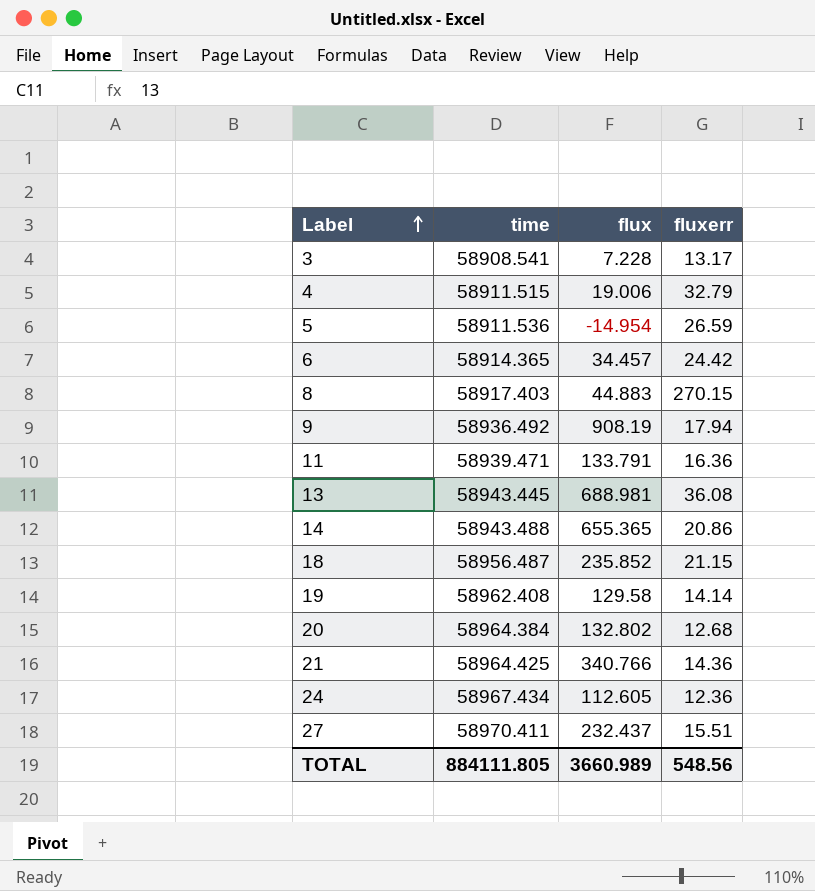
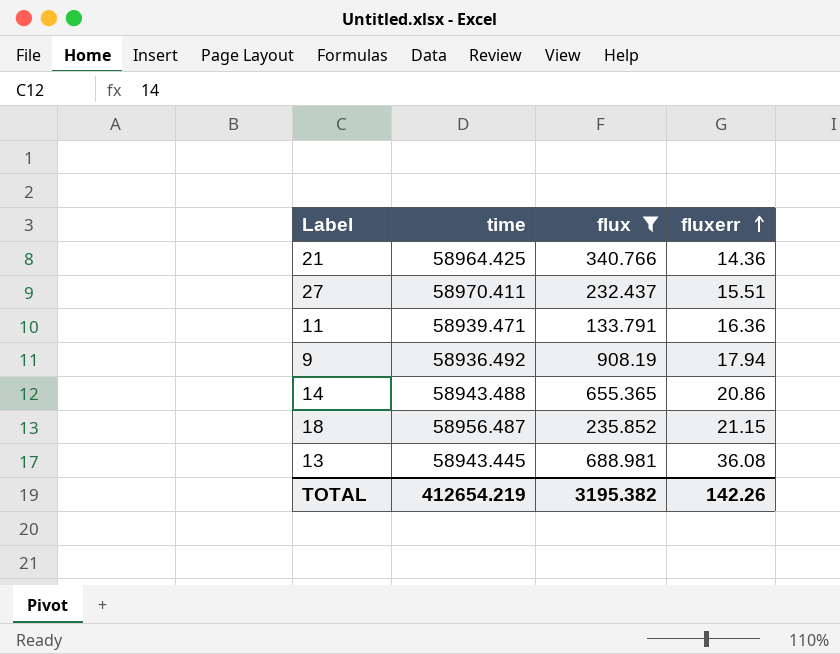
filter: none -> flux >= 133.791
row order: Label ascending -> fluxerr ascending
TOTAL | time: 884111.805 -> 412654.219
TOTAL | flux: 3660.989 -> 3195.382
TOTAL | fluxerr: 548.56 -> 142.26

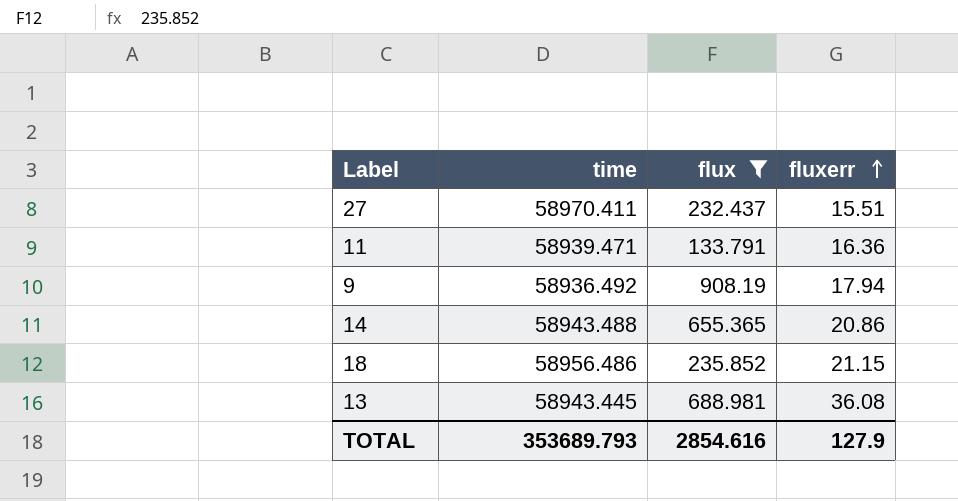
row 21: 58964.425 | 340.766 | 14.36 -> none
18 | time: 58956.487 -> 58956.486
TOTAL | time: 412654.219 -> 353689.793
TOTAL | flux: 3195.382 -> 2854.616
TOTAL | fluxerr: 142.26 -> 127.9

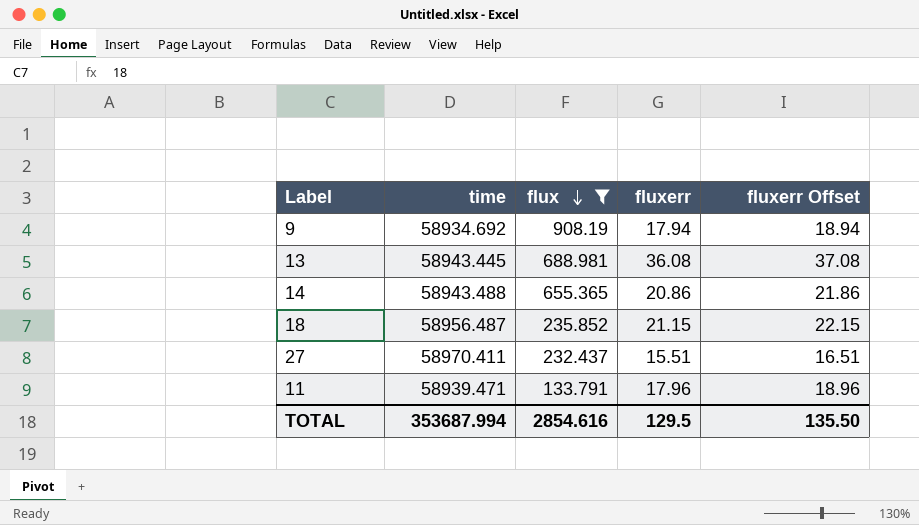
row order: fluxerr ascending -> flux descending
column fluxerr Offset | formula: none -> [fluxerr] + 1
9 | time: 58936.492 -> 58934.692
18 | time: 58956.486 -> 58956.487
11 | fluxerr: 16.36 -> 17.96
TOTAL | time: 353689.793 -> 353687.994
TOTAL | fluxerr: 127.9 -> 129.5

